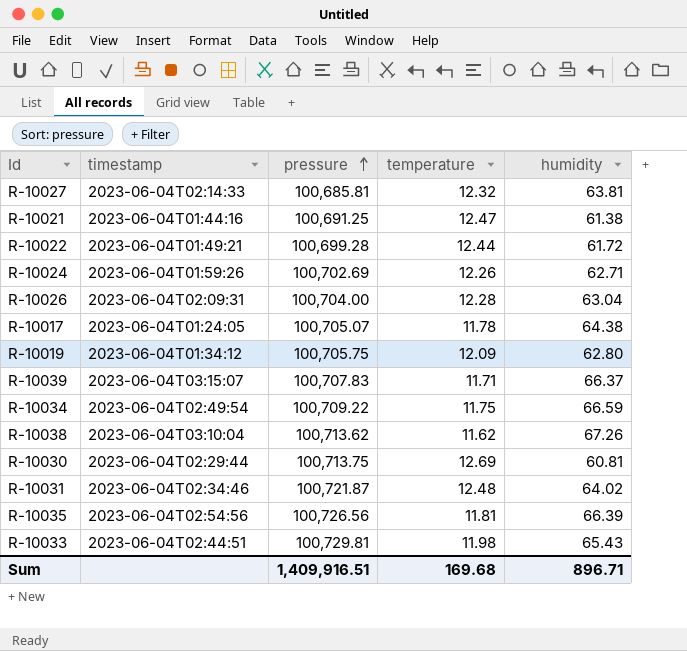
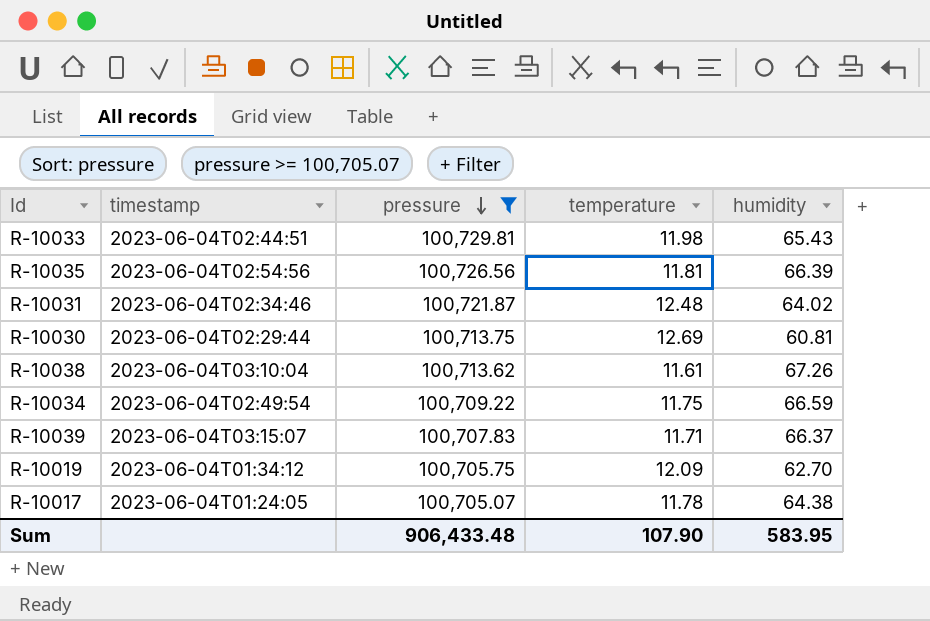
filter: none -> pressure >= 100,705.07
row order: pressure ascending -> pressure descending
R-10038 | temperature: 11.62 -> 11.61
R-10019 | humidity: 62.80 -> 62.70
Sum | pressure: 1,409,916.51 -> 906,433.48
Sum | temperature: 169.68 -> 107.90
Sum | humidity: 896.71 -> 583.95

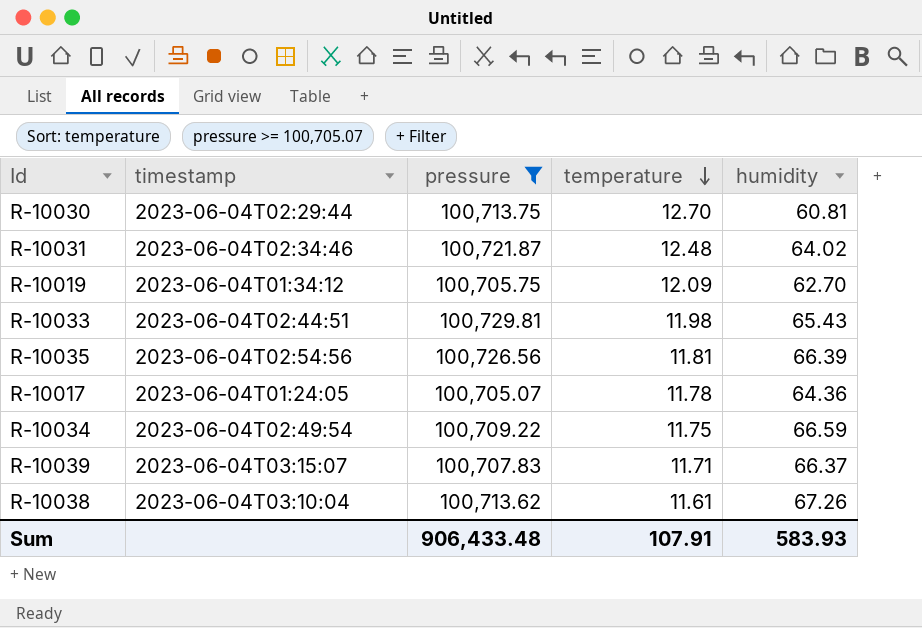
row order: pressure descending -> temperature descending
R-10030 | temperature: 12.69 -> 12.70
R-10017 | humidity: 64.38 -> 64.36
Sum | temperature: 107.90 -> 107.91
Sum | humidity: 583.95 -> 583.93

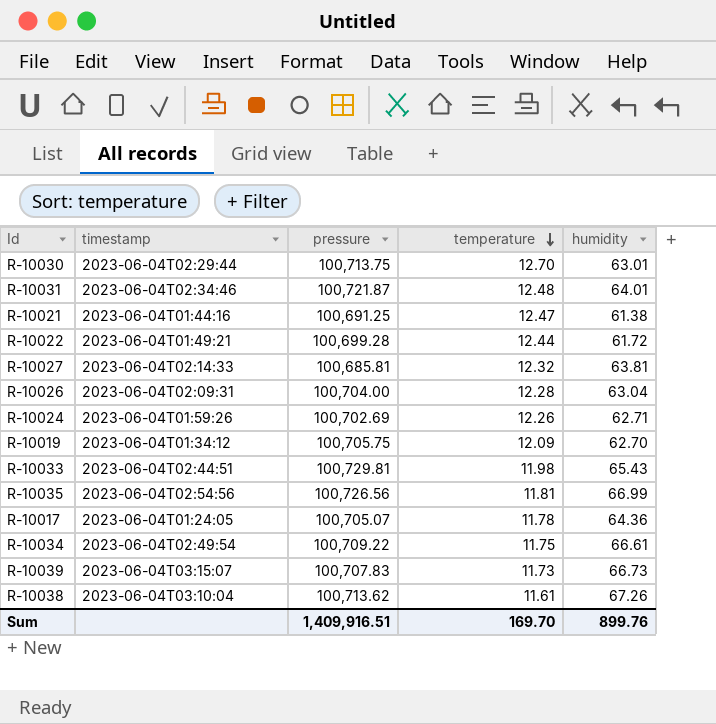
filter: pressure >= 100,705.07 -> none
R-10030 | humidity: 60.81 -> 63.01
R-10031 | humidity: 64.02 -> 64.01
R-10035 | humidity: 66.39 -> 66.99
R-10034 | humidity: 66.59 -> 66.61
R-10039 | temperature: 11.71 -> 11.73
R-10039 | humidity: 66.37 -> 66.73
Sum | pressure: 906,433.48 -> 1,409,916.51
Sum | temperature: 107.91 -> 169.70
Sum | humidity: 583.93 -> 899.76

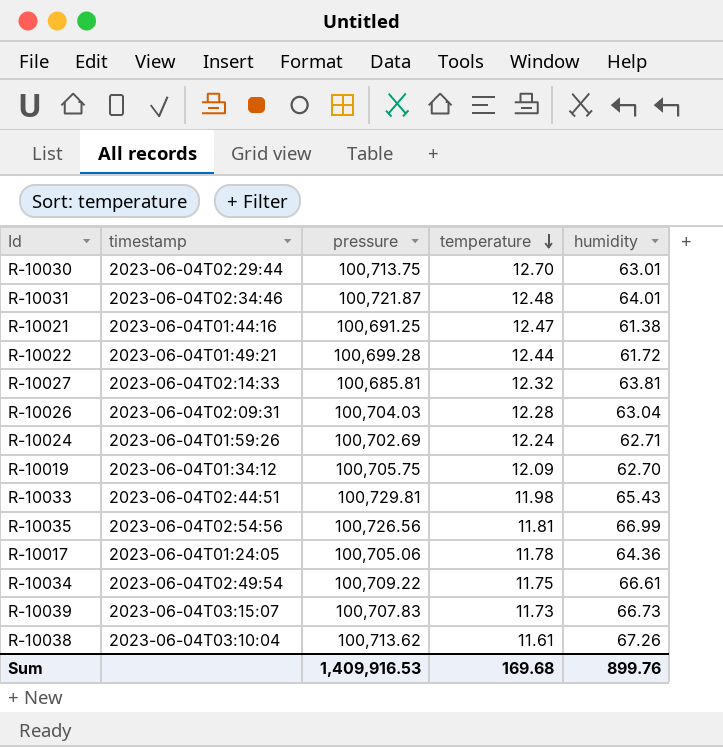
R-10026 | pressure: 100,704.00 -> 100,704.03
R-10024 | temperature: 12.26 -> 12.24
R-10017 | pressure: 100,705.07 -> 100,705.06
Sum | pressure: 1,409,916.51 -> 1,409,916.53
Sum | temperature: 169.70 -> 169.68

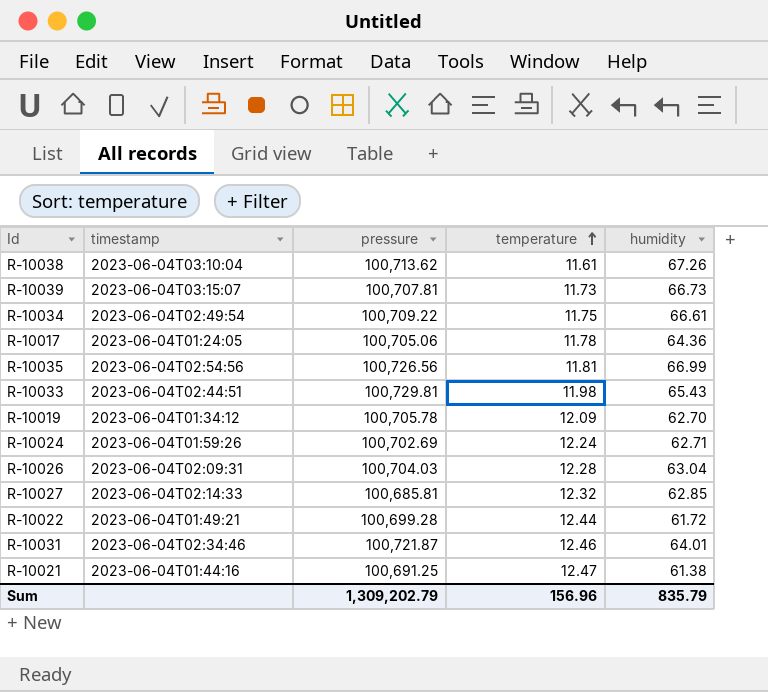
row order: temperature descending -> temperature ascending
row R-10030: 2023-06-04T02:29:44 | 100,713.75 | 12.70 | 63.01 -> none
R-10039 | pressure: 100,707.83 -> 100,707.81
R-10019 | pressure: 100,705.75 -> 100,705.78
R-10027 | humidity: 63.81 -> 62.85
R-10031 | temperature: 12.48 -> 12.46
Sum | pressure: 1,409,916.53 -> 1,309,202.79
Sum | temperature: 169.68 -> 156.96
Sum | humidity: 899.76 -> 835.79

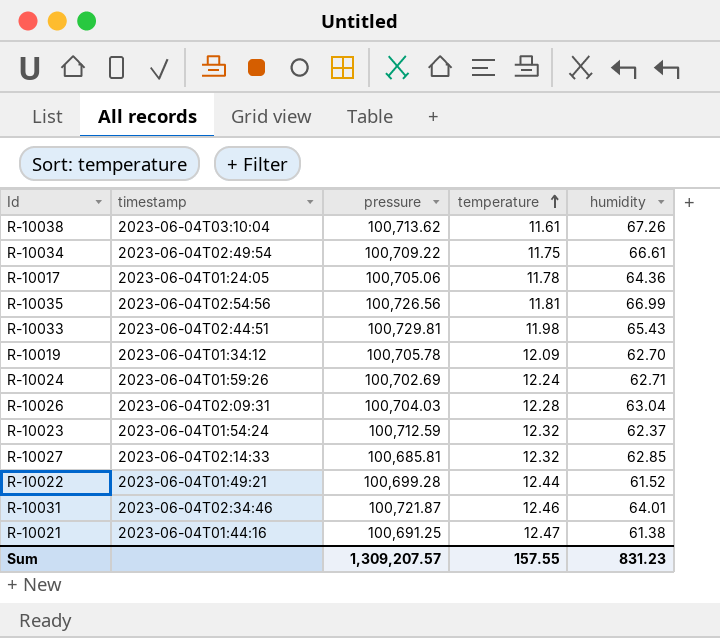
row R-10039: 2023-06-04T03:15:07 | 100,707.81 | 11.73 | 66.73 -> none
row R-10023: none -> 2023-06-04T01:54:24 | 100,712.59 | 12.32 | 62.37
R-10022 | humidity: 61.72 -> 61.52
Sum | pressure: 1,309,202.79 -> 1,309,207.57
Sum | temperature: 156.96 -> 157.55
Sum | humidity: 835.79 -> 831.23

